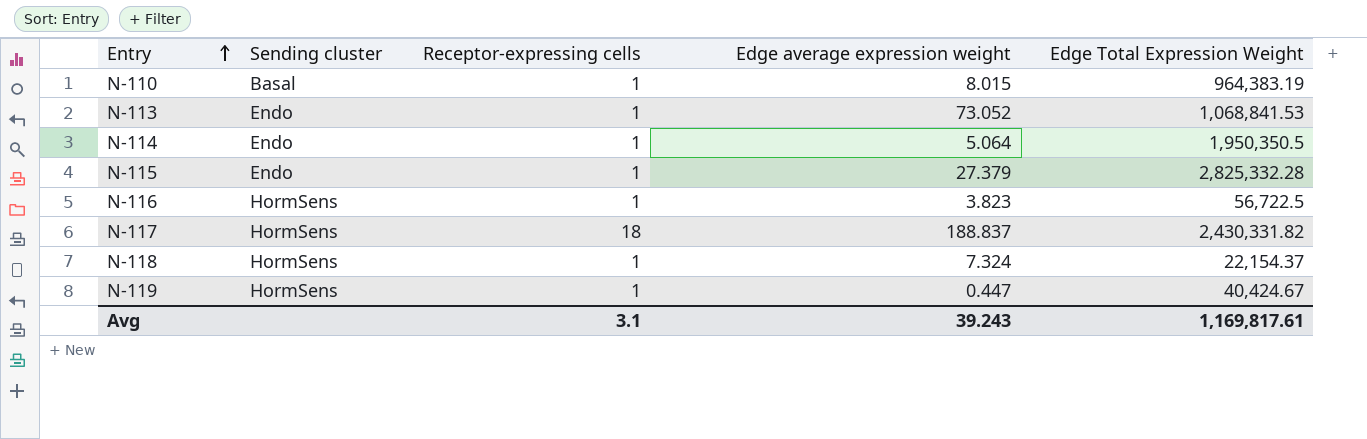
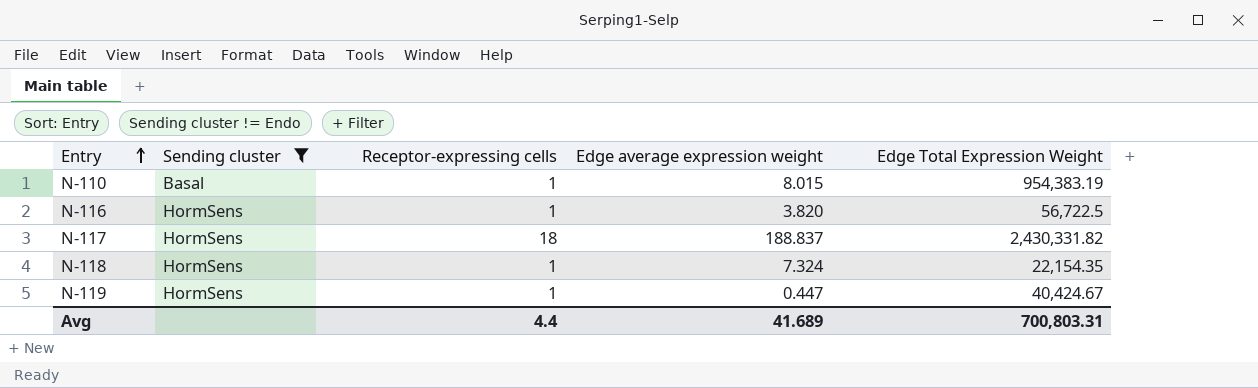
filter: none -> Sending cluster != Endo
N-110 | Edge Total Expression Weight: 964,383.19 -> 954,383.19
N-116 | Edge average expression weight: 3.823 -> 3.820
N-118 | Edge Total Expression Weight: 22,154.37 -> 22,154.35
Avg | Receptor-expressing cells: 3.1 -> 4.4
Avg | Edge average expression weight: 39.243 -> 41.689
Avg | Edge Total Expression Weight: 1,169,817.61 -> 700,803.31

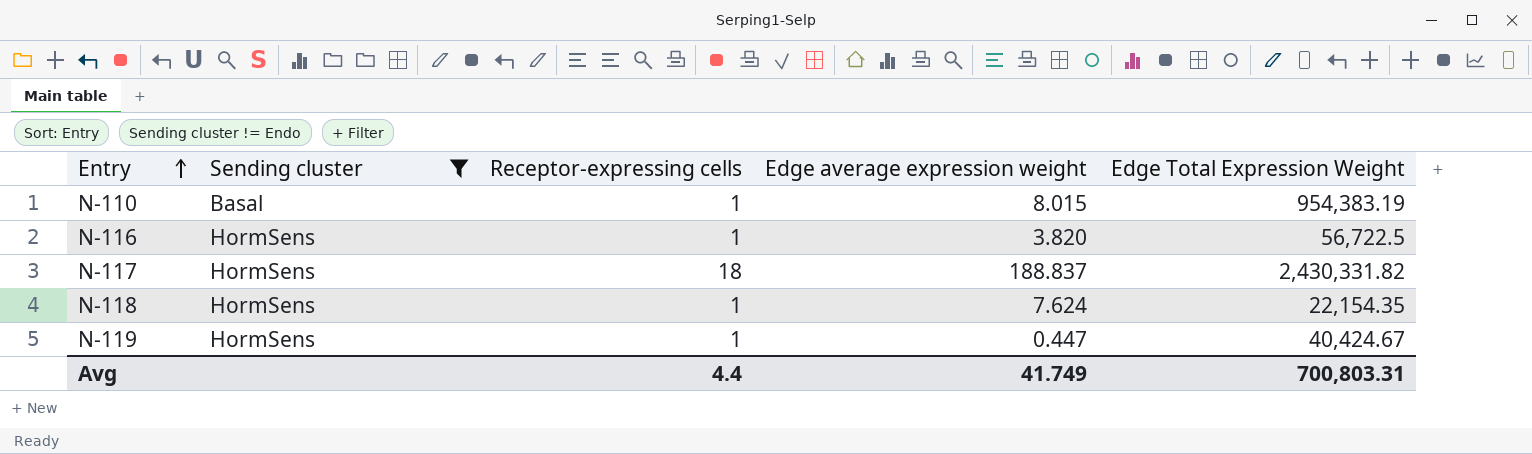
N-118 | Edge average expression weight: 7.324 -> 7.624
Avg | Edge average expression weight: 41.689 -> 41.749

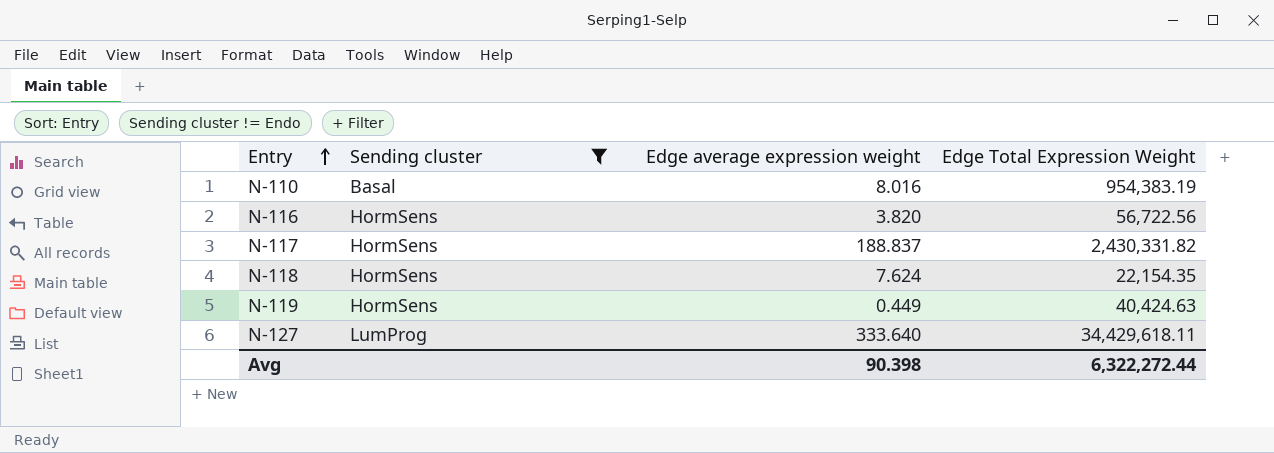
column Receptor-expressing cells | position: 3 -> none
N-110 | Edge average expression weight: 8.015 -> 8.016
N-116 | Edge Total Expression Weight: 56,722.5 -> 56,722.56
N-119 | Edge average expression weight: 0.447 -> 0.449
N-119 | Edge Total Expression Weight: 40,424.67 -> 40,424.63
row N-127: none -> LumProg | 333.640 | 34,429,618.11
Avg | Edge average expression weight: 41.749 -> 90.398
Avg | Edge Total Expression Weight: 700,803.31 -> 6,322,272.44

